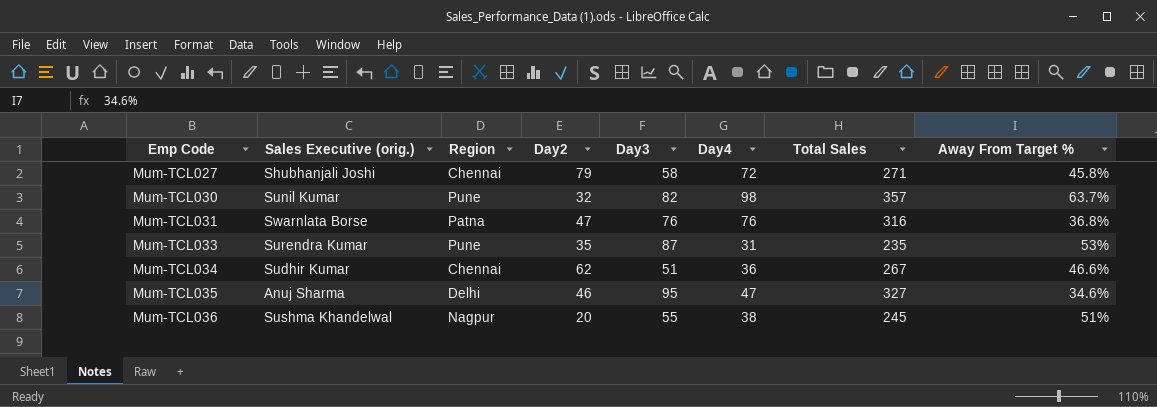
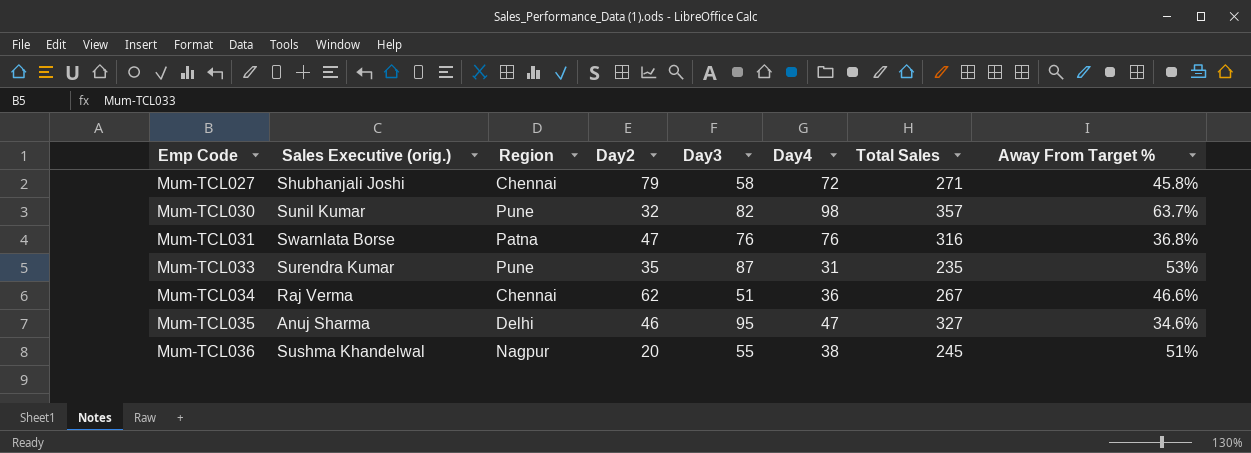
Mum-TCL034 | Sales Executive (orig.): Sudhir Kumar -> Raj Verma

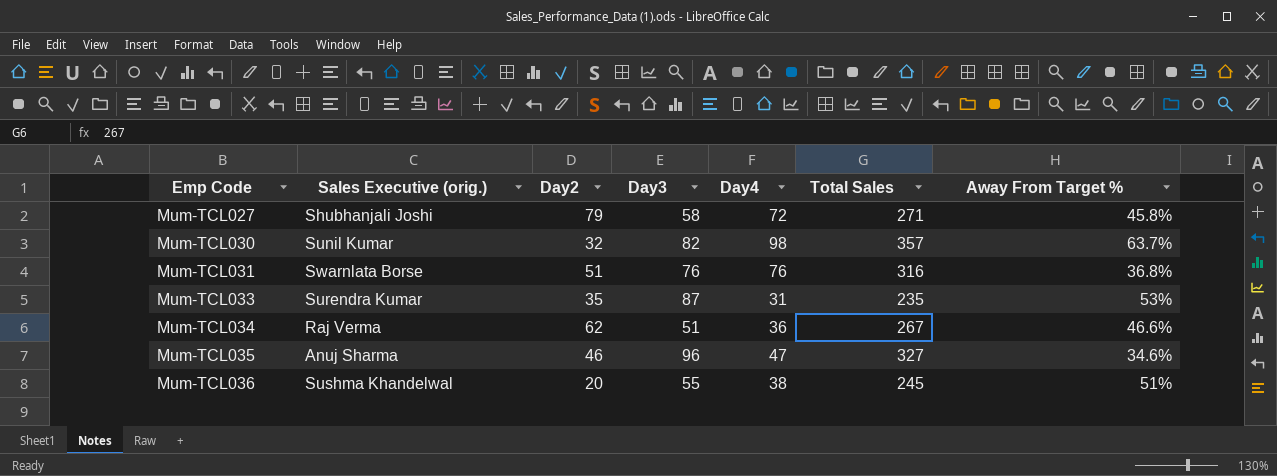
column Region | position: 3 -> none
Mum-TCL031 | Day2: 47 -> 51
Mum-TCL035 | Day3: 95 -> 96

